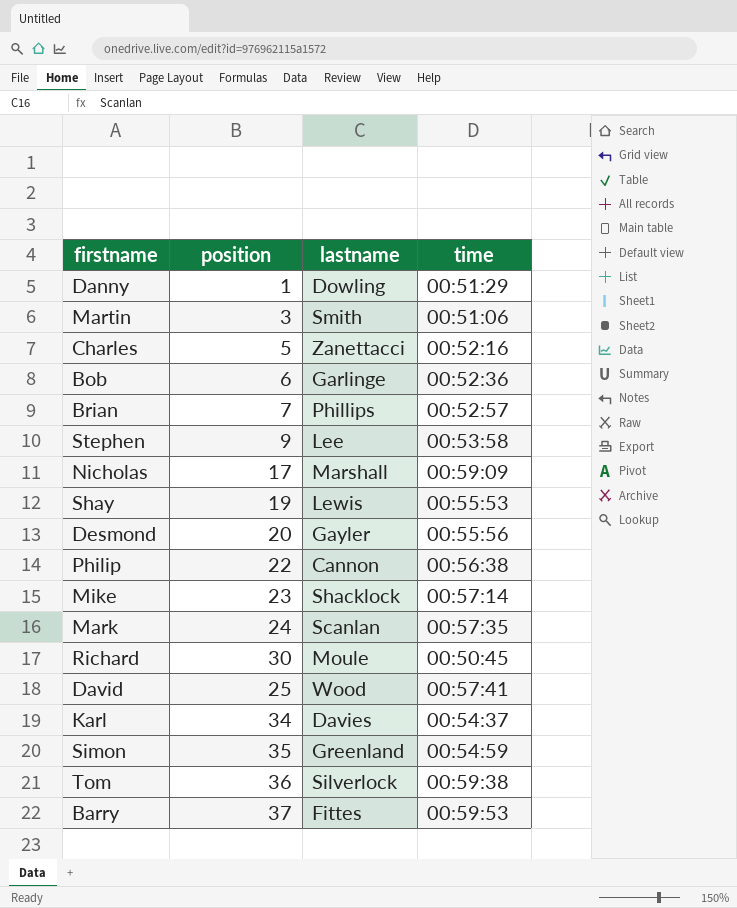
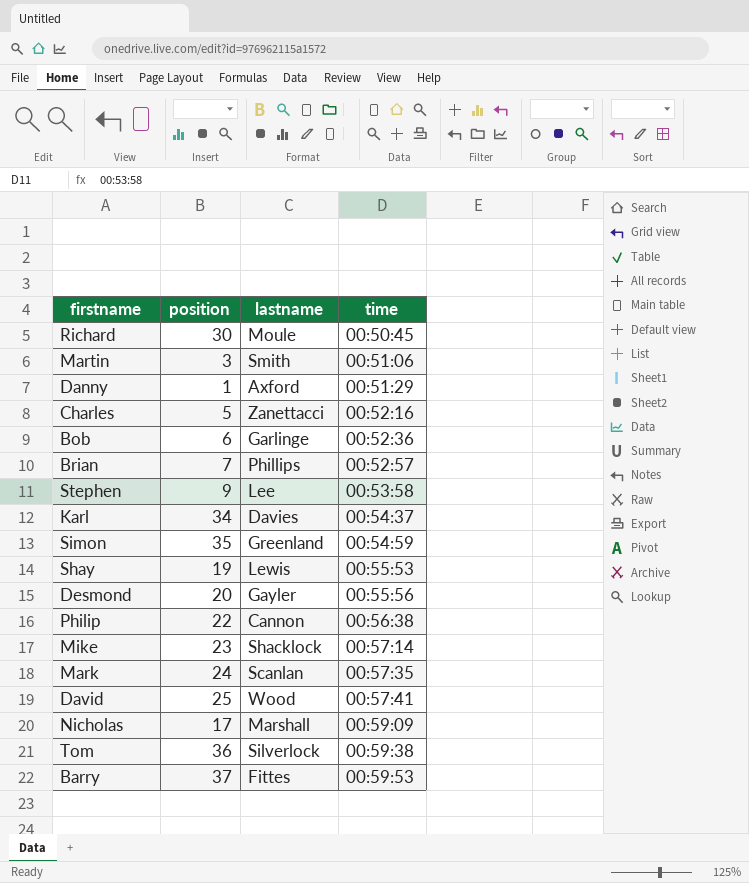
row order: none -> time ascending
Danny | lastname: Dowling -> Axford

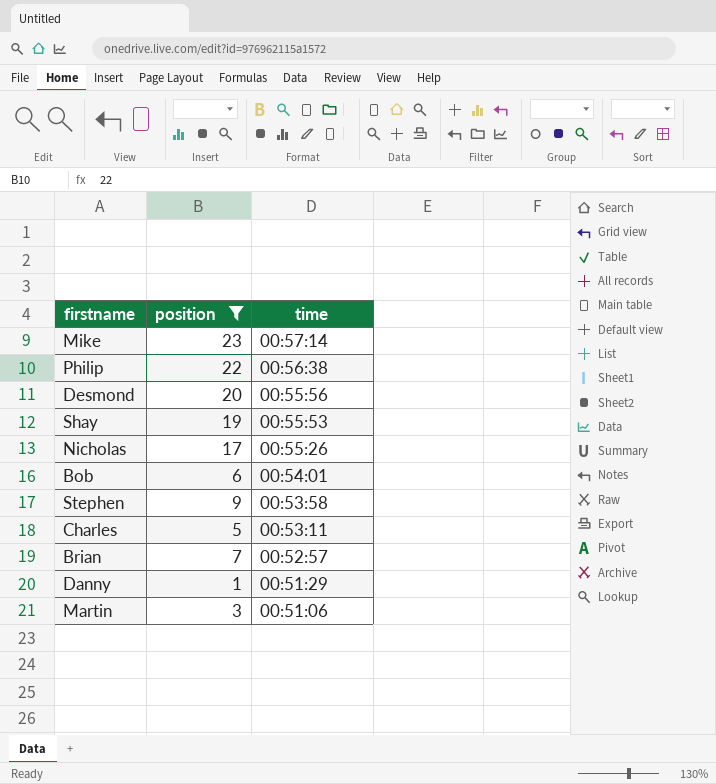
filter: none -> position <= 23
row order: time ascending -> time descending
column lastname | position: 3 -> none
Nicholas | time: 00:59:09 -> 00:55:26
Bob | time: 00:52:36 -> 00:54:01
Charles | time: 00:52:16 -> 00:53:11

